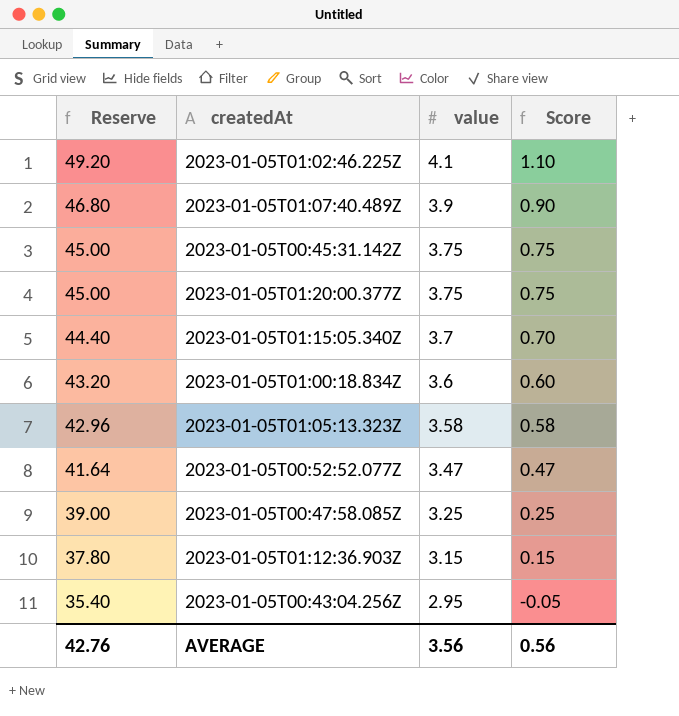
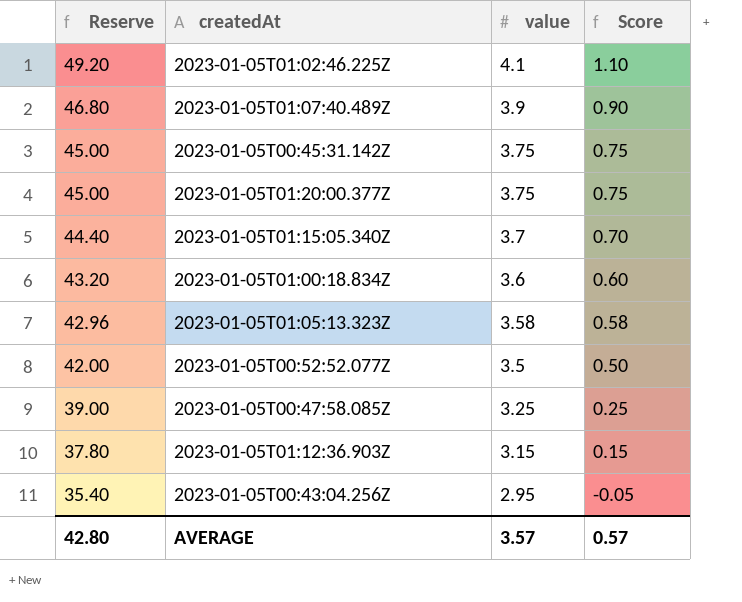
2023-01-05T00:52:52.077Z | Reserve: 41.64 -> 42.00
2023-01-05T00:52:52.077Z | value: 3.47 -> 3.5
2023-01-05T00:52:52.077Z | Score: 0.47 -> 0.50
AVERAGE | Reserve: 42.76 -> 42.80
AVERAGE | value: 3.56 -> 3.57
AVERAGE | Score: 0.56 -> 0.57

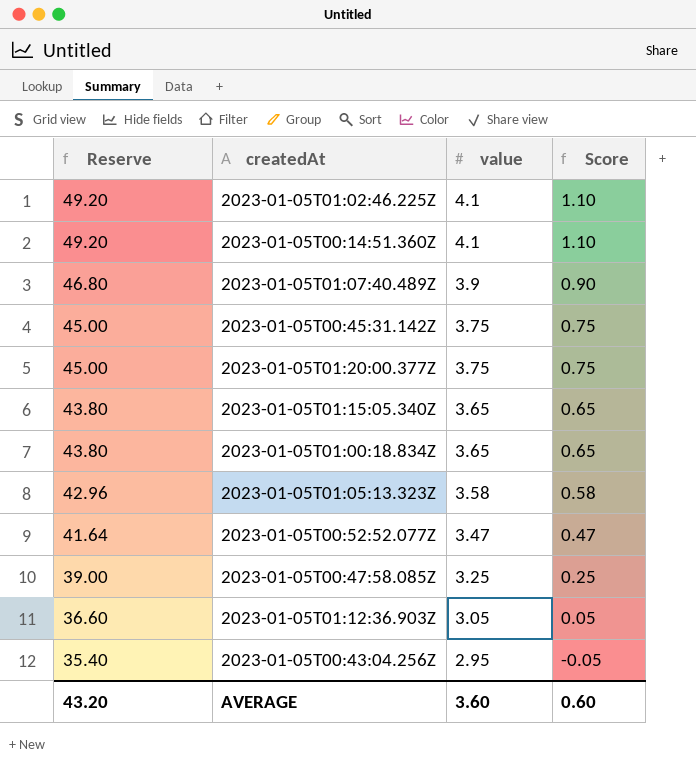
row 2023-01-05T00:14:51.360Z: none -> 49.20 | 4.1 | 1.10
2023-01-05T01:15:05.340Z | Reserve: 44.40 -> 43.80
2023-01-05T01:15:05.340Z | value: 3.7 -> 3.65
2023-01-05T01:15:05.340Z | Score: 0.70 -> 0.65
2023-01-05T01:00:18.834Z | Reserve: 43.20 -> 43.80
2023-01-05T01:00:18.834Z | value: 3.6 -> 3.65
2023-01-05T01:00:18.834Z | Score: 0.60 -> 0.65
2023-01-05T00:52:52.077Z | Reserve: 42.00 -> 41.64
2023-01-05T00:52:52.077Z | value: 3.5 -> 3.47
2023-01-05T00:52:52.077Z | Score: 0.50 -> 0.47
2023-01-05T01:12:36.903Z | Reserve: 37.80 -> 36.60
2023-01-05T01:12:36.903Z | value: 3.15 -> 3.05
2023-01-05T01:12:36.903Z | Score: 0.15 -> 0.05
AVERAGE | Reserve: 42.80 -> 43.20
AVERAGE | value: 3.57 -> 3.60
AVERAGE | Score: 0.57 -> 0.60

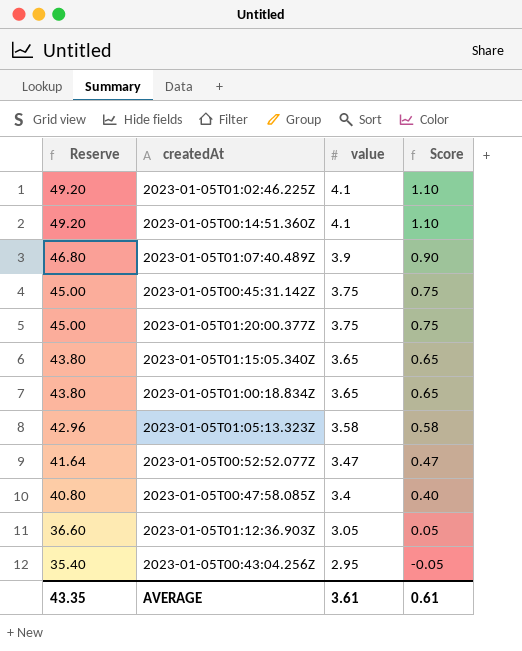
2023-01-05T00:47:58.085Z | Reserve: 39.00 -> 40.80
2023-01-05T00:47:58.085Z | value: 3.25 -> 3.4
2023-01-05T00:47:58.085Z | Score: 0.25 -> 0.40
AVERAGE | Reserve: 43.20 -> 43.35
AVERAGE | value: 3.60 -> 3.61
AVERAGE | Score: 0.60 -> 0.61

